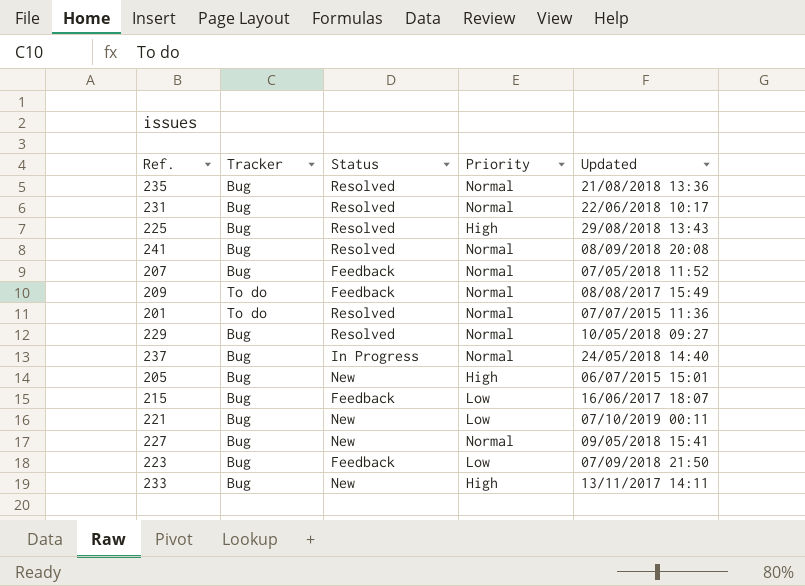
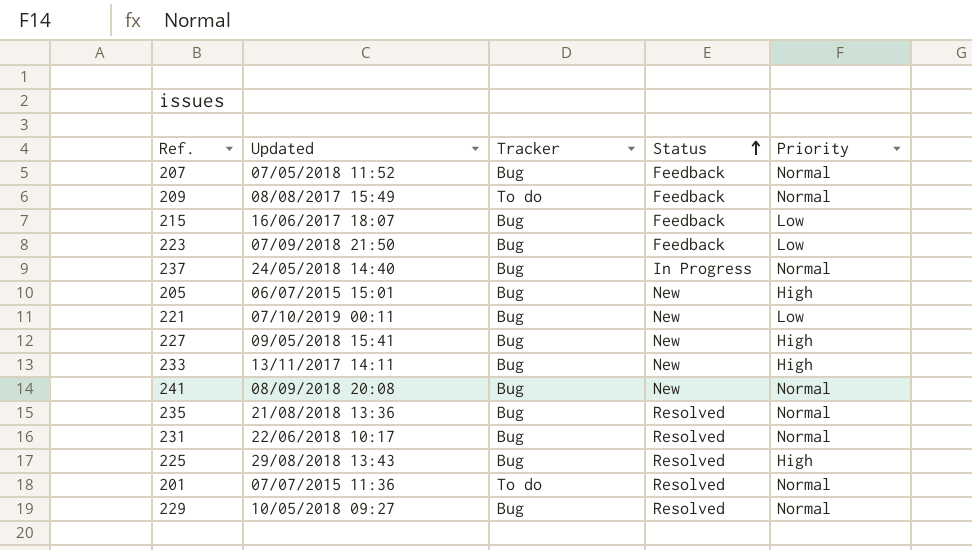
row order: none -> Status ascending
column Updated | position: 5 -> 2
227 | Priority: Normal -> High
241 | Status: Resolved -> New

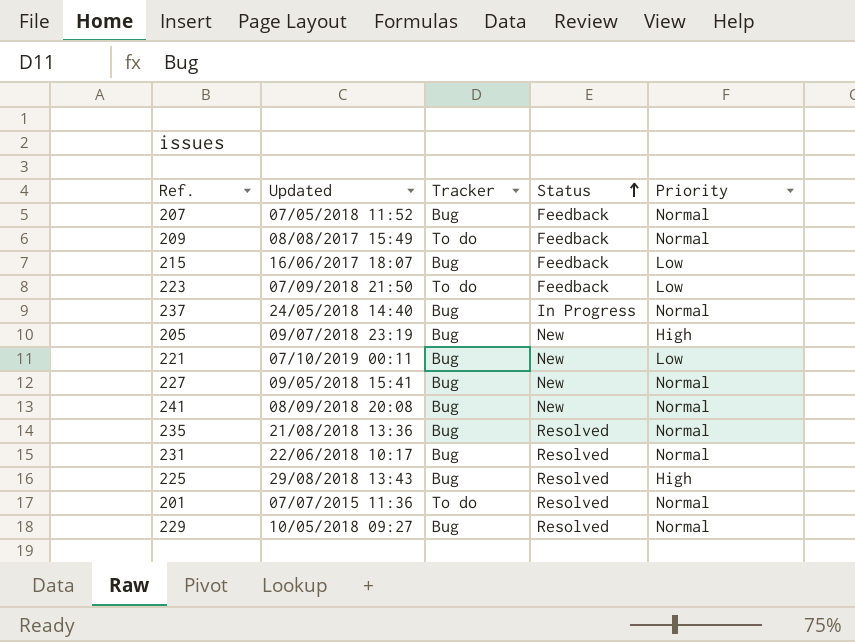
row 233: 13/11/2017 14:11 | Bug | New | High -> none
223 | Tracker: Bug -> To do
205 | Updated: 06/07/2015 15:01 -> 09/07/2018 23:19
227 | Priority: High -> Normal

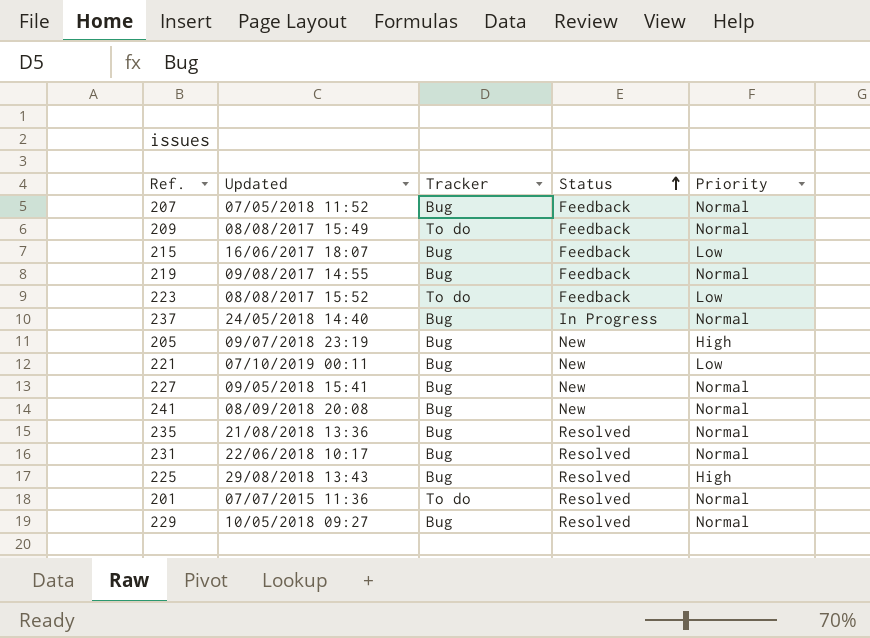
row 219: none -> 09/08/2017 14:55 | Bug | Feedback | Normal
223 | Updated: 07/09/2018 21:50 -> 08/08/2017 15:52

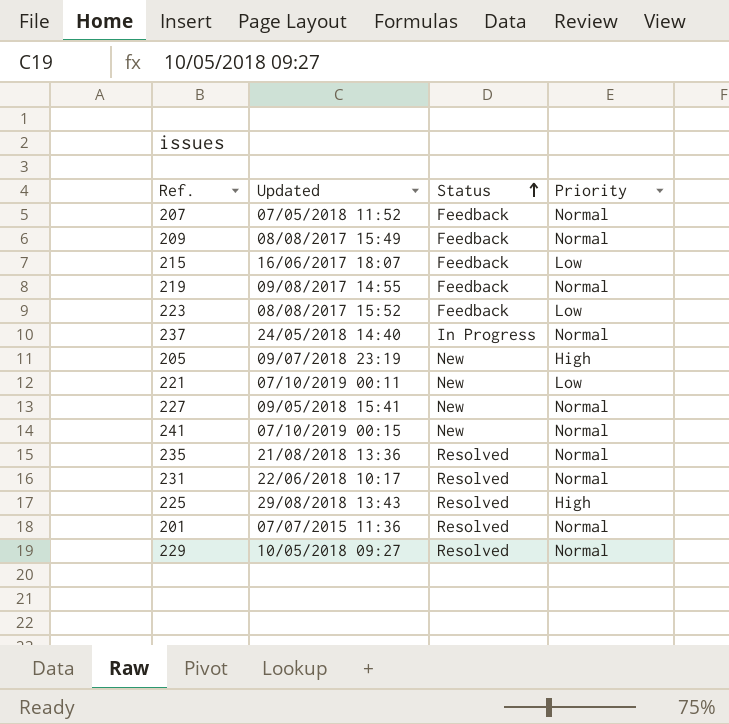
column Tracker | position: 3 -> none
241 | Updated: 08/09/2018 20:08 -> 07/10/2019 00:15

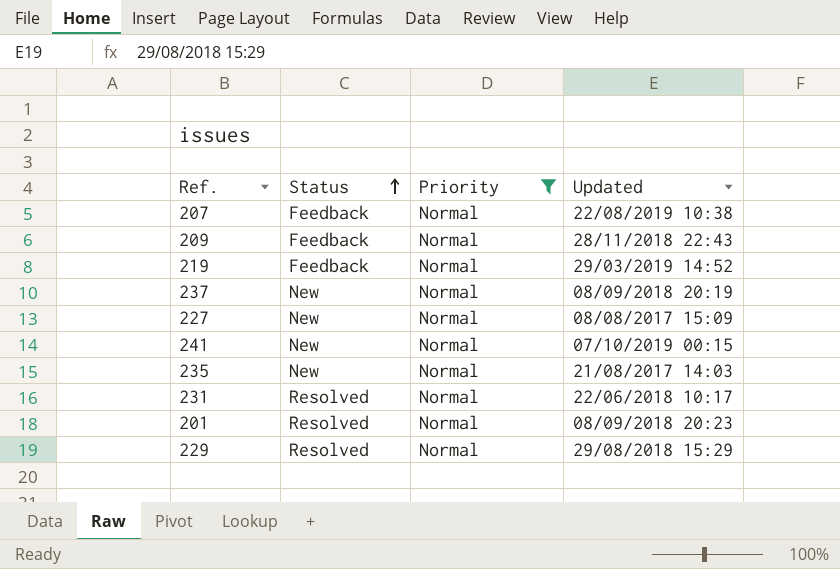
filter: none -> Priority = Normal
column Updated | position: 2 -> 4
207 | Updated: 07/05/2018 11:52 -> 22/08/2019 10:38
209 | Updated: 08/08/2017 15:49 -> 28/11/2018 22:43
219 | Updated: 09/08/2017 14:55 -> 29/03/2019 14:52
237 | Status: In Progress -> New
237 | Updated: 24/05/2018 14:40 -> 08/09/2018 20:19
227 | Updated: 09/05/2018 15:41 -> 08/08/2017 15:09
235 | Status: Resolved -> New
235 | Updated: 21/08/2018 13:36 -> 21/08/2017 14:03
201 | Updated: 07/07/2015 11:36 -> 08/09/2018 20:23
229 | Updated: 10/05/2018 09:27 -> 29/08/2018 15:29

